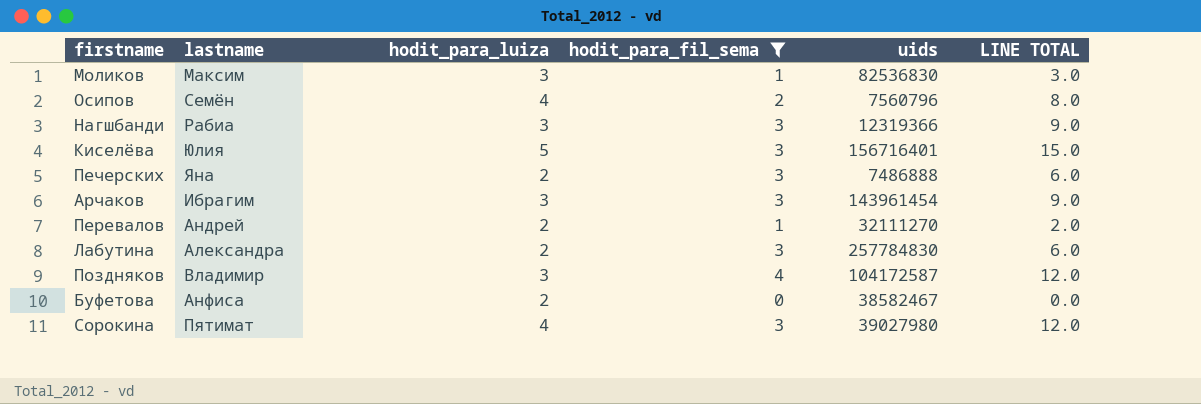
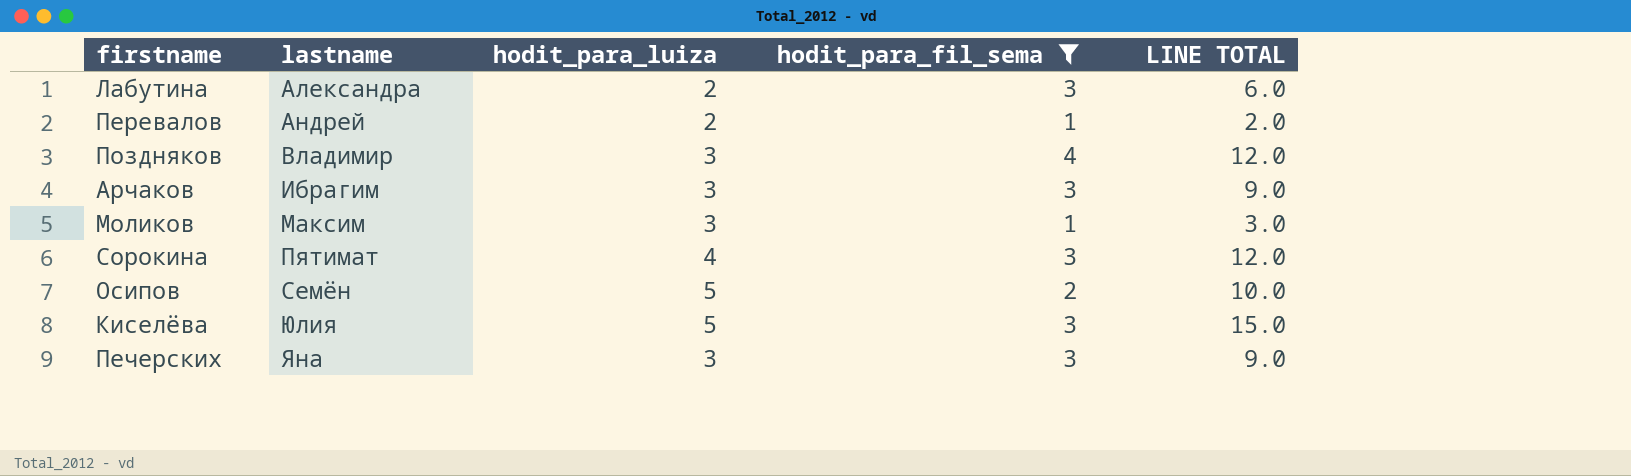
row order: none -> lastname ascending
column uids | position: 5 -> none
row Нагшбанди: Рабиа | 3 | 3 | 12319366 | 9.0 -> none
row Буфетова: Анфиса | 2 | 0 | 38582467 | 0.0 -> none
Осипов | hodit_para_luiza: 4 -> 5
Осипов | LINE TOTAL: 8.0 -> 10.0
Печерских | hodit_para_luiza: 2 -> 3
Печерских | LINE TOTAL: 6.0 -> 9.0

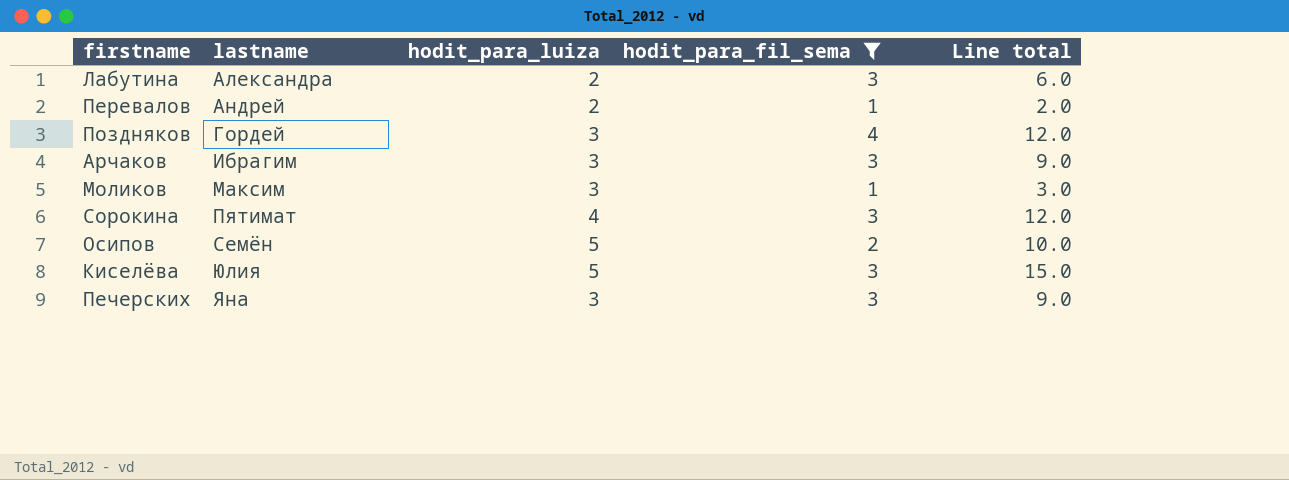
column name: LINE TOTAL -> Line total
Поздняков | lastname: Владимир -> Гордей

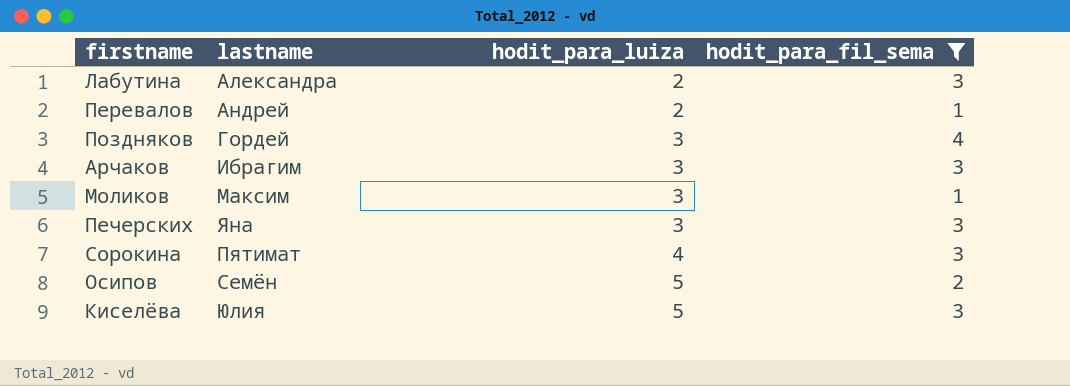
row order: lastname ascending -> hodit_para_luiza ascending
column Line total | formula: [hodit_para_luiza] * [hodit_para_fil_sema] -> none

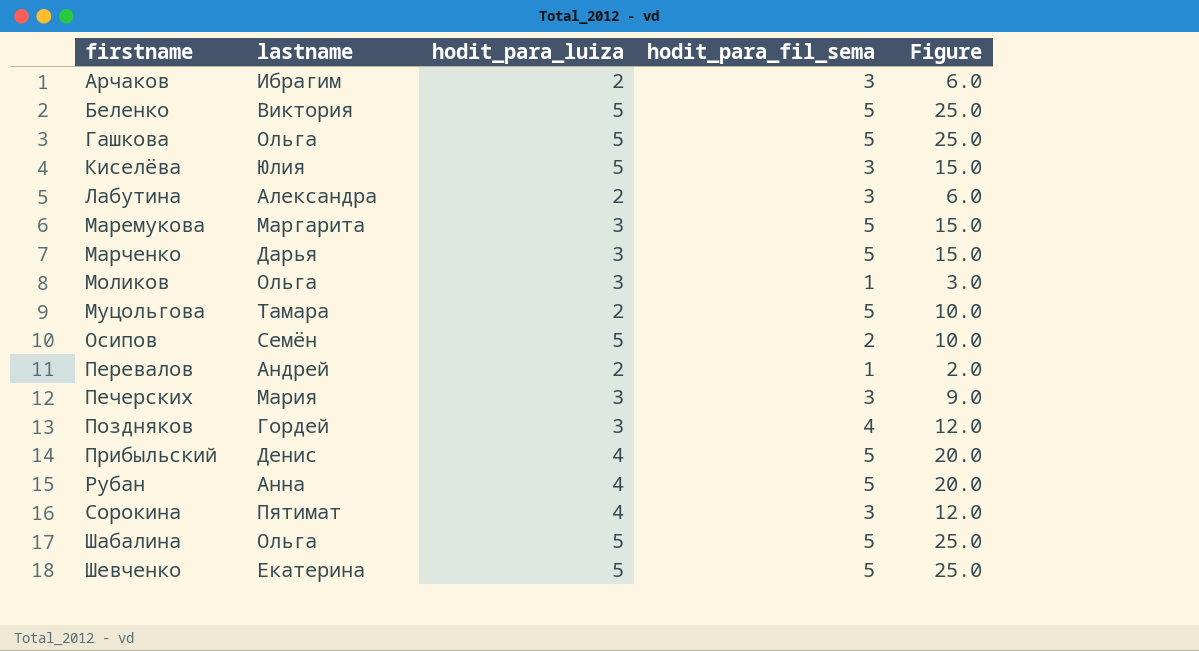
filter: hodit_para_fil_sema != 5 -> none
row order: hodit_para_luiza ascending -> firstname ascending
column Figure | formula: none -> [hodit_para_luiza] * [hodit_para_fil_sema]
Арчаков | hodit_para_luiza: 3 -> 2
Моликов | lastname: Максим -> Ольга
Печерских | lastname: Яна -> Мария

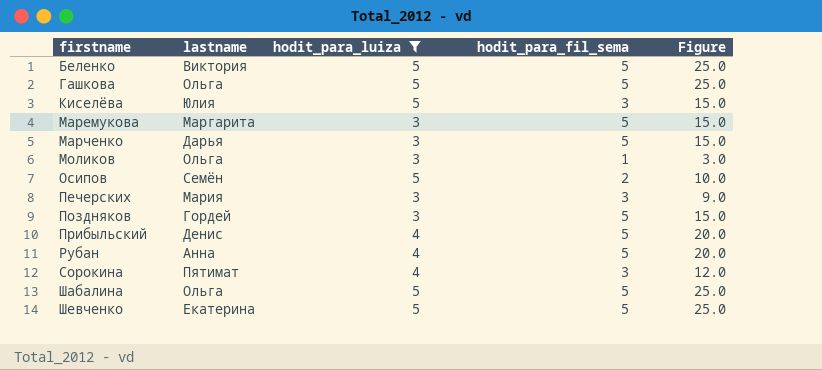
filter: none -> hodit_para_luiza != 2
Поздняков | hodit_para_fil_sema: 4 -> 5
Поздняков | Figure: 12.0 -> 15.0

